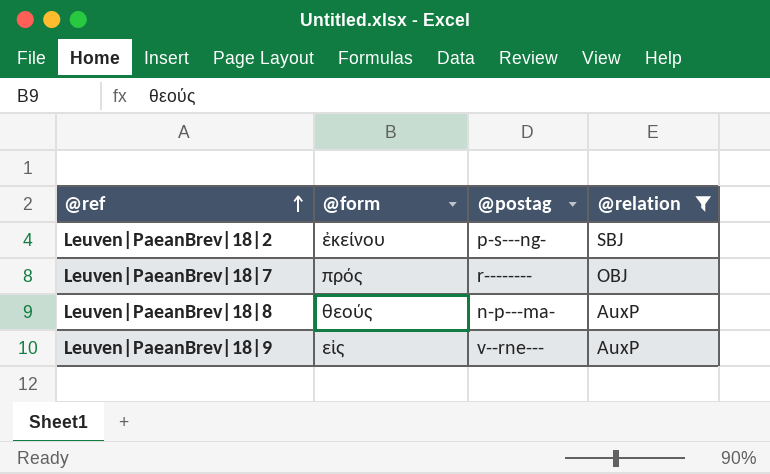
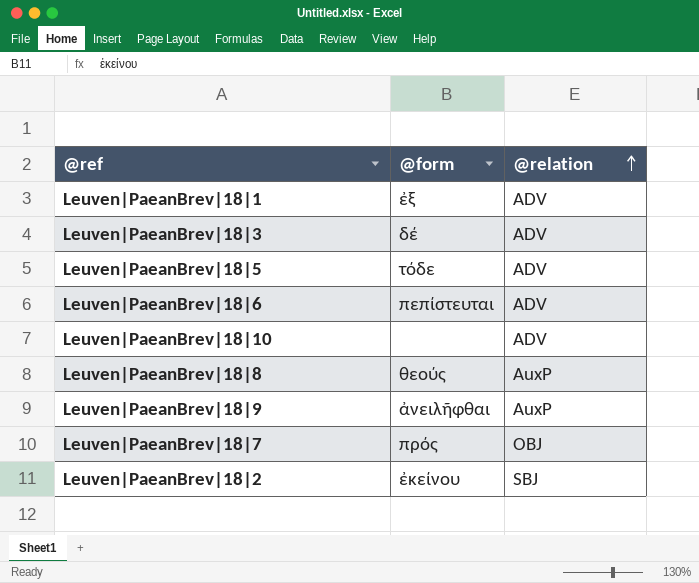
filter: @relation != ADV -> none
row order: @ref ascending -> @relation ascending
column @postag | position: 3 -> none
Leuven|PaeanBrev|18|9 | @form: εἰς -> ἀνειλῆφθαι

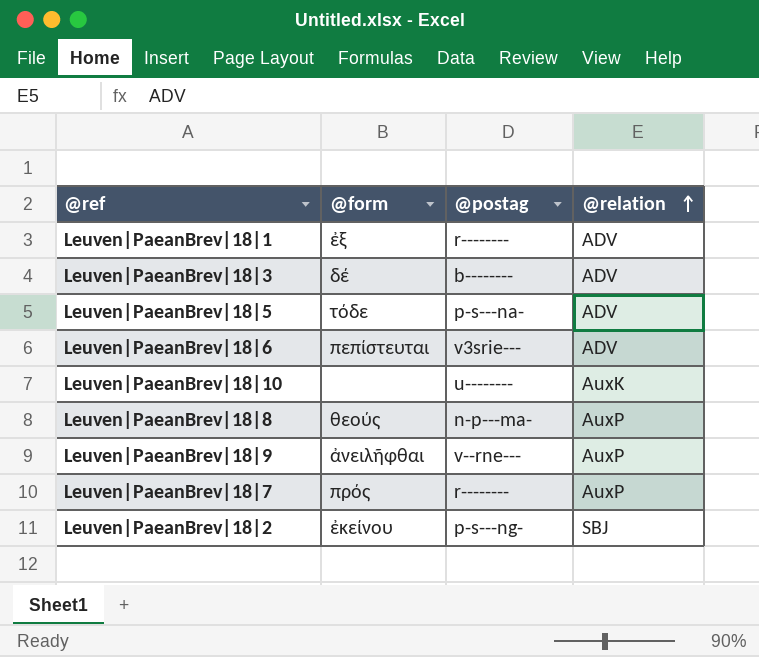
column @postag | position: none -> 3
Leuven|PaeanBrev|18|10 | @relation: ADV -> AuxK
Leuven|PaeanBrev|18|7 | @relation: OBJ -> AuxP

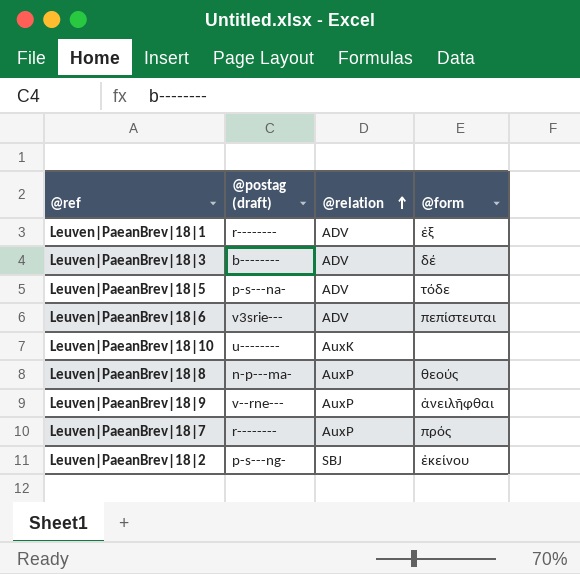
column name: @postag -> @postag (draft)
column @form | position: 2 -> 4

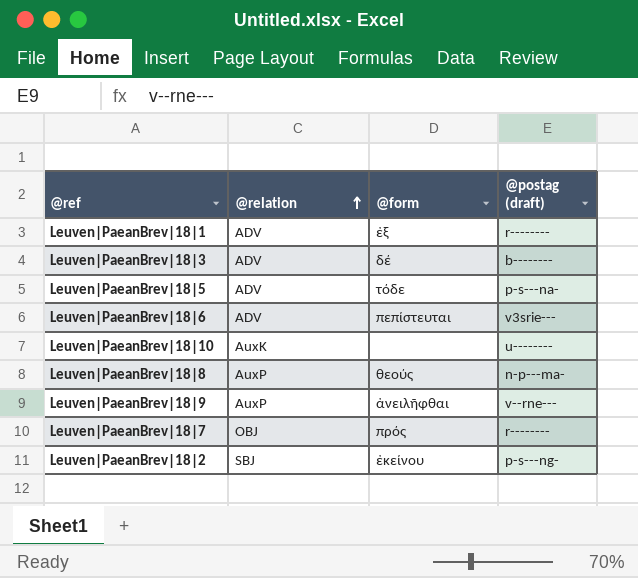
column @postag (draft) | position: 2 -> 4
Leuven|PaeanBrev|18|7 | @relation: AuxP -> OBJ

